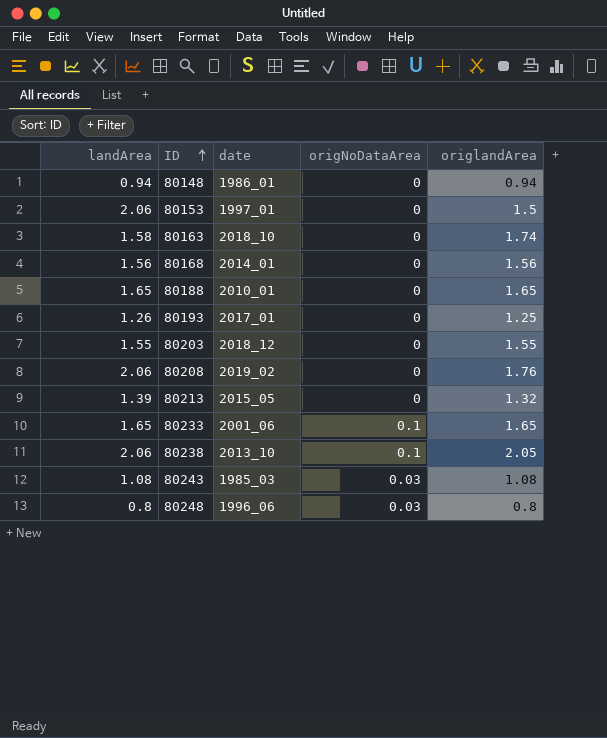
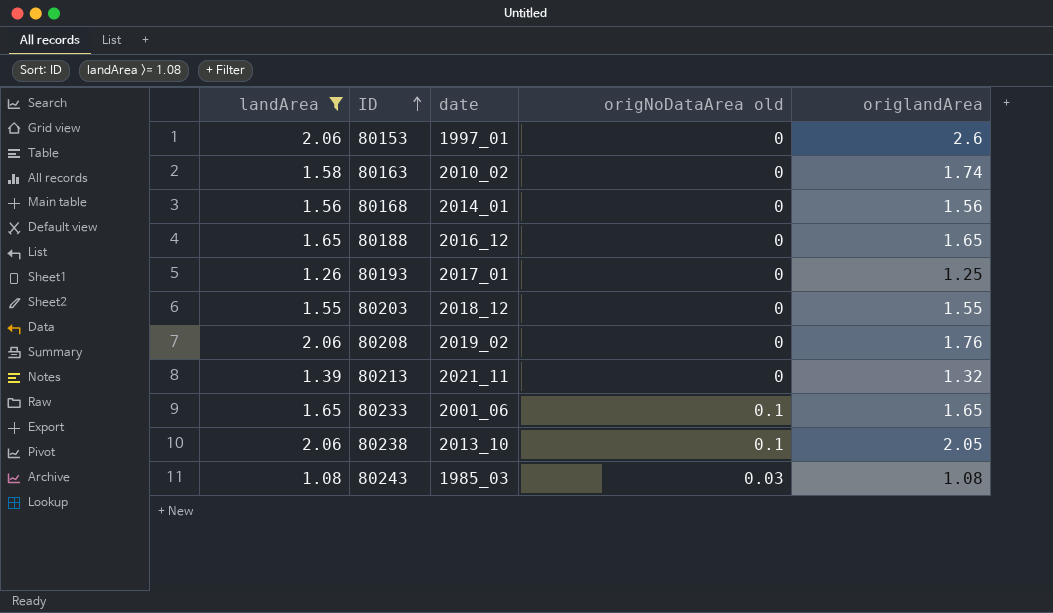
filter: none -> landArea >= 1.08
column name: origNoDataArea -> origNoDataArea old
80153 | origlandArea: 1.5 -> 2.6
80163 | date: 2018_10 -> 2010_02
80188 | date: 2010_01 -> 2016_12
80213 | date: 2015_05 -> 2021_11

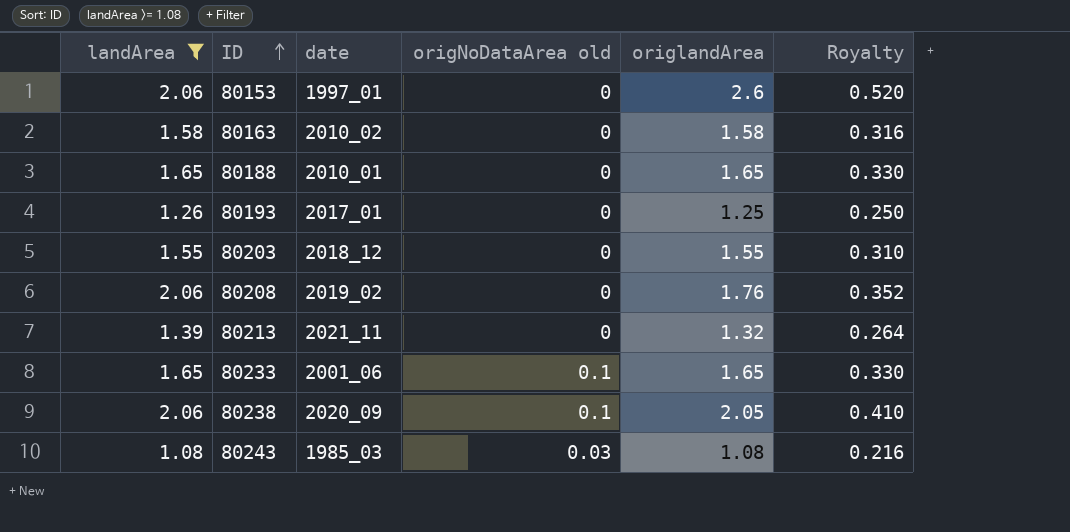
column Royalty | formula: none -> [origlandArea] * 0.2
row 80168: 1.56 | 2014_01 | 0 | 1.56 -> none
80163 | origlandArea: 1.74 -> 1.58
80188 | date: 2016_12 -> 2010_01
80238 | date: 2013_10 -> 2020_09

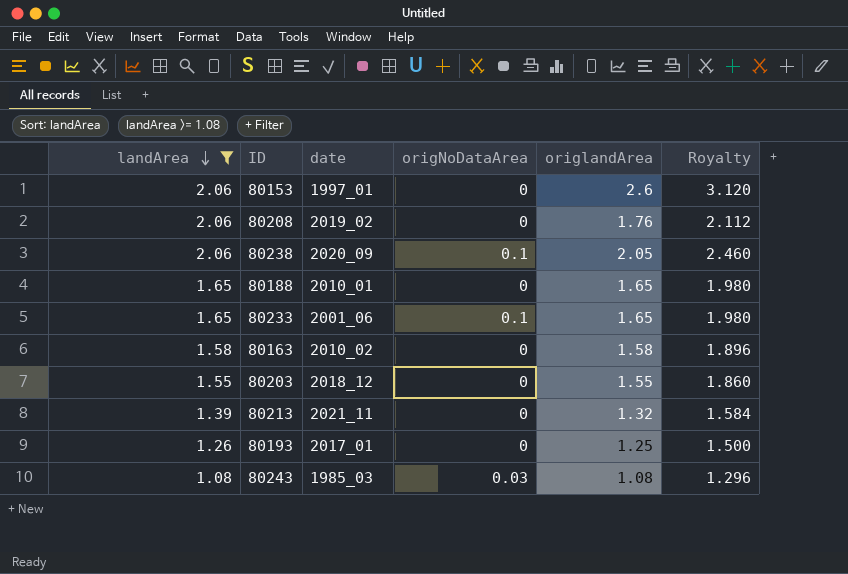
row order: ID ascending -> landArea descending
column name: origNoDataArea old -> origNoDataArea
column Royalty | formula: [origlandArea] * 0.2 -> [origlandArea] * 1.2

